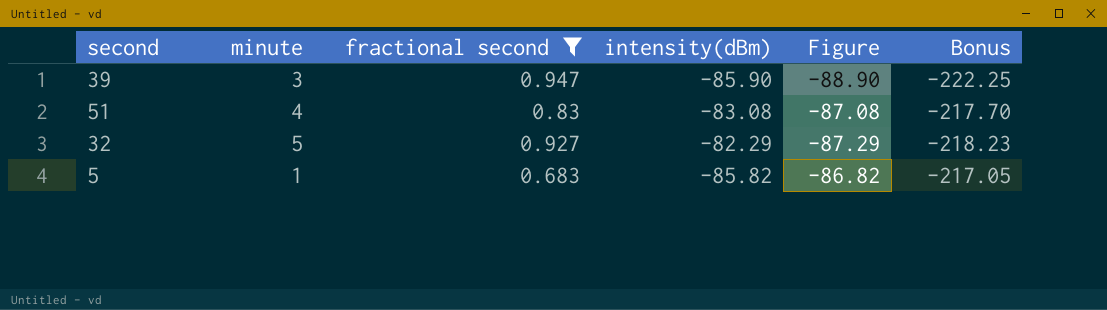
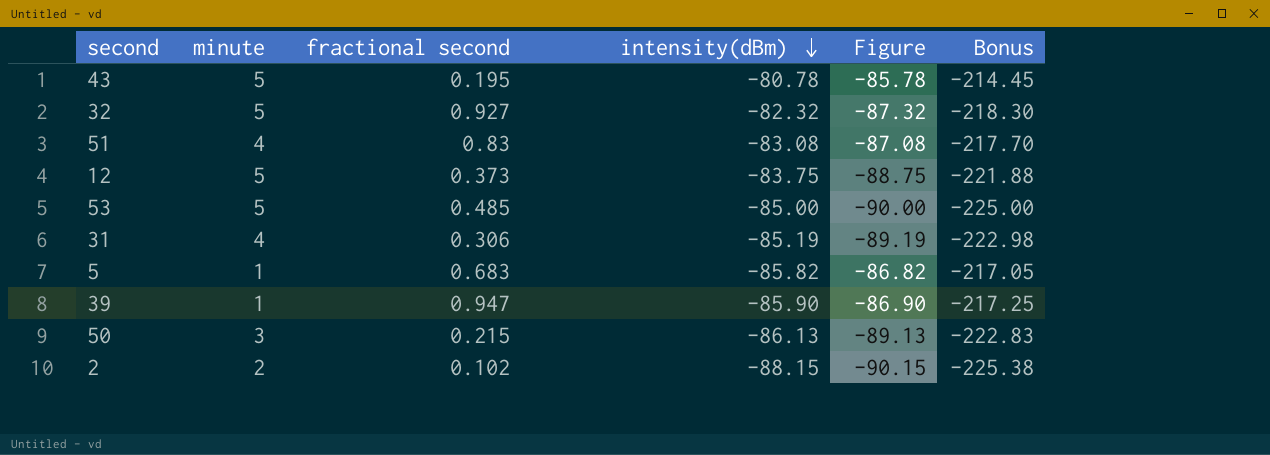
filter: fractional second >= 0.683 -> none
row order: none -> intensity(dBm) descending
32 | intensity(dBm): -82.29 -> -82.32
32 | Figure: -87.29 -> -87.32
32 | Bonus: -218.23 -> -218.30
39 | minute: 3 -> 1
39 | Figure: -88.90 -> -86.90
39 | Bonus: -222.25 -> -217.25

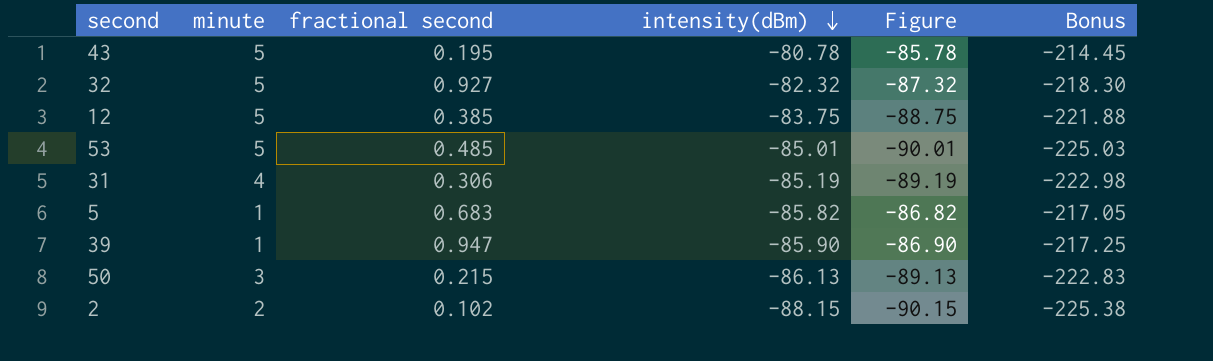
row 51: 4 | 0.83 | -83.08 | -87.08 | -217.70 -> none
12 | fractional second: 0.373 -> 0.385
53 | intensity(dBm): -85.00 -> -85.01
53 | Figure: -90.00 -> -90.01
53 | Bonus: -225.00 -> -225.03

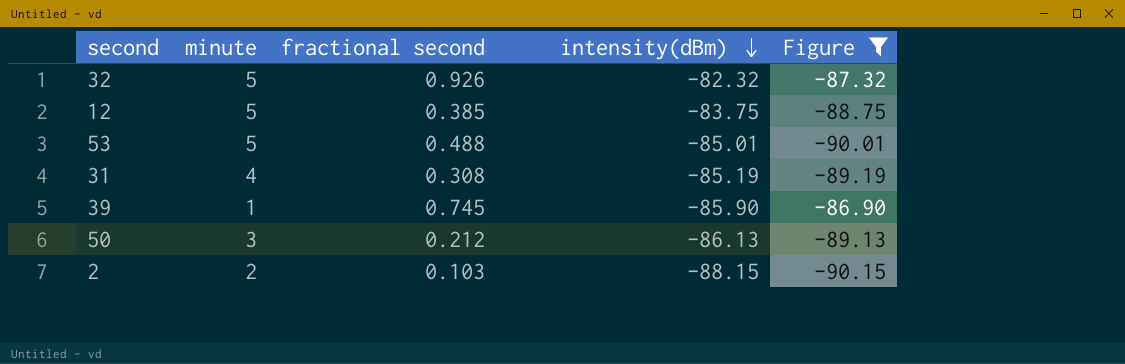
filter: none -> Figure <= -86.90
column Bonus | formula: [Figure] * 2.5 -> none
32 | fractional second: 0.927 -> 0.926
53 | fractional second: 0.485 -> 0.488
31 | fractional second: 0.306 -> 0.308
39 | fractional second: 0.947 -> 0.745
50 | fractional second: 0.215 -> 0.212
2 | fractional second: 0.102 -> 0.103

